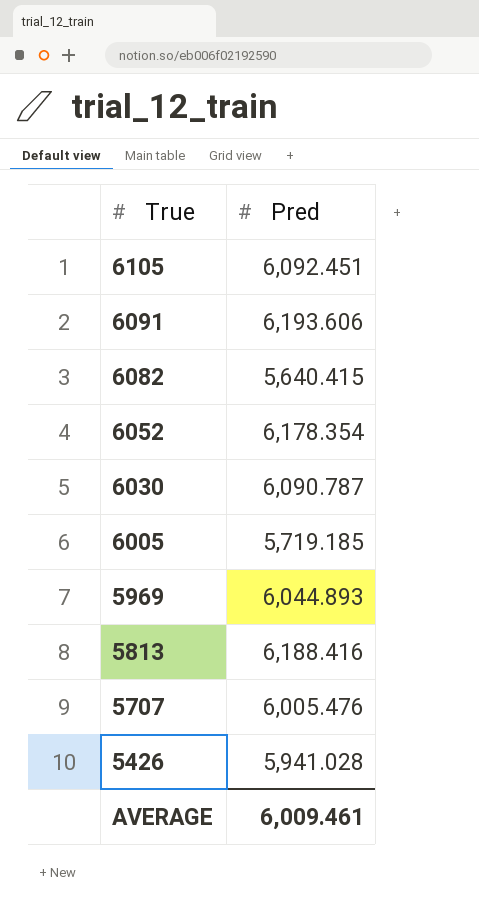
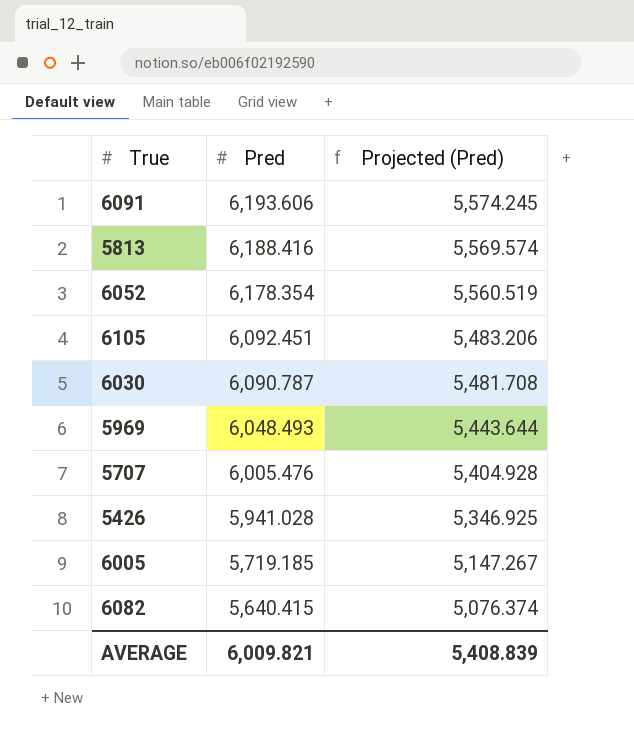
row order: True descending -> Pred descending
column Projected (Pred) | formula: none -> [Pred] * 0.9
5969 | Pred: 6,044.893 -> 6,048.493
AVERAGE | Pred: 6,009.461 -> 6,009.821

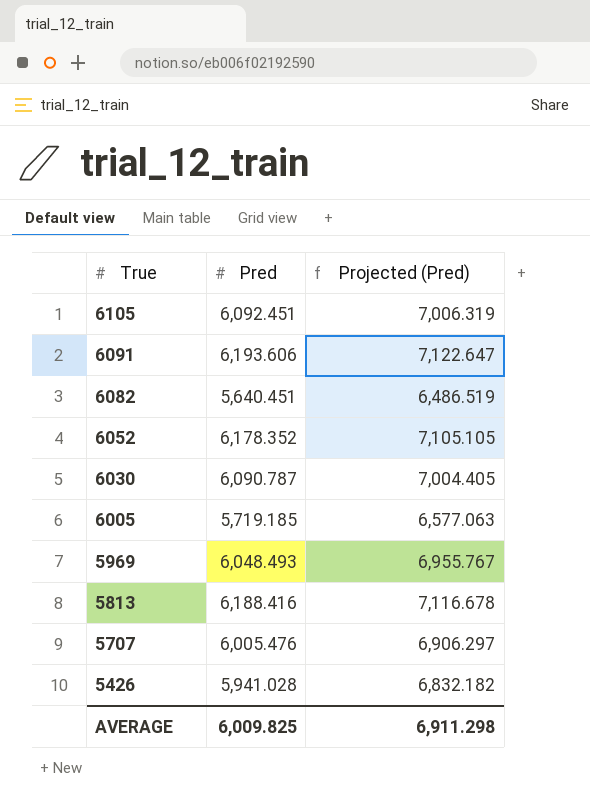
row order: Pred descending -> True descending
column Projected (Pred) | formula: [Pred] * 0.9 -> [Pred] * 1.15
6082 | Pred: 5,640.415 -> 5,640.451
6052 | Pred: 6,178.354 -> 6,178.352
AVERAGE | Pred: 6,009.821 -> 6,009.825
AVERAGE | Projected (Pred): 5,408.839 -> 6,911.298

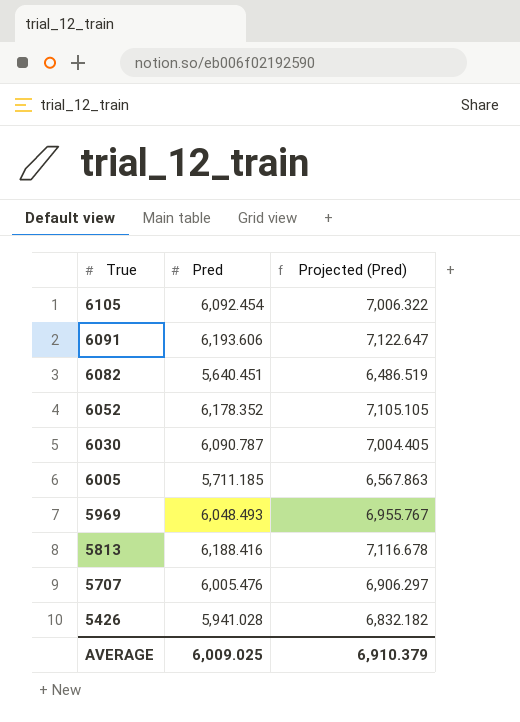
6105 | Pred: 6,092.451 -> 6,092.454
6105 | Projected (Pred): 7,006.319 -> 7,006.322
6005 | Pred: 5,719.185 -> 5,711.185
6005 | Projected (Pred): 6,577.063 -> 6,567.863
AVERAGE | Pred: 6,009.825 -> 6,009.025
AVERAGE | Projected (Pred): 6,911.298 -> 6,910.379

